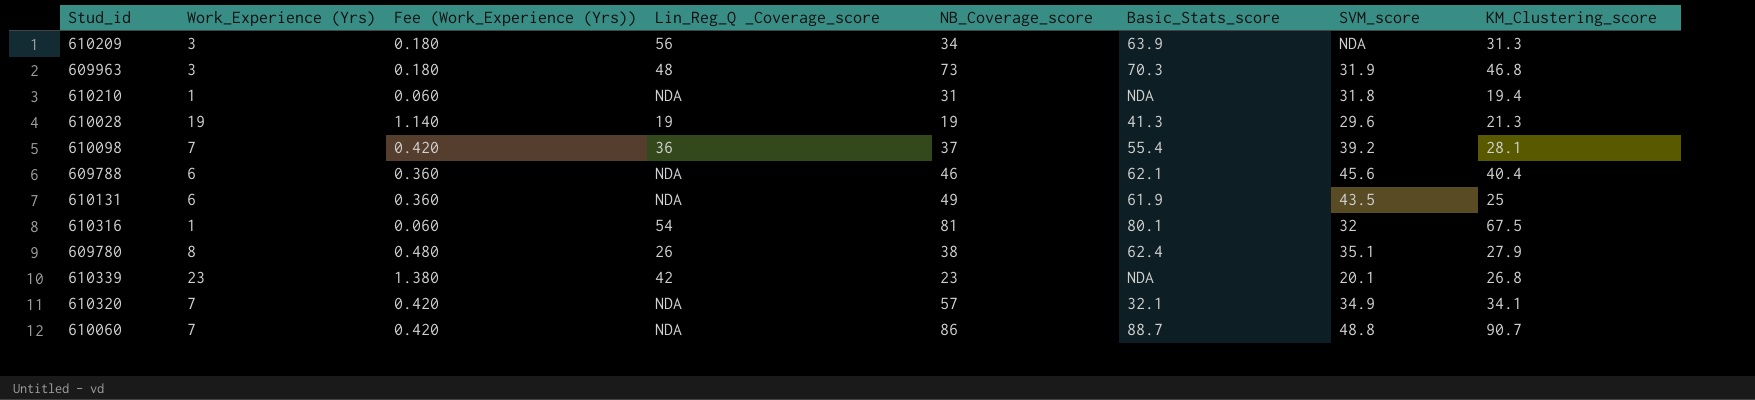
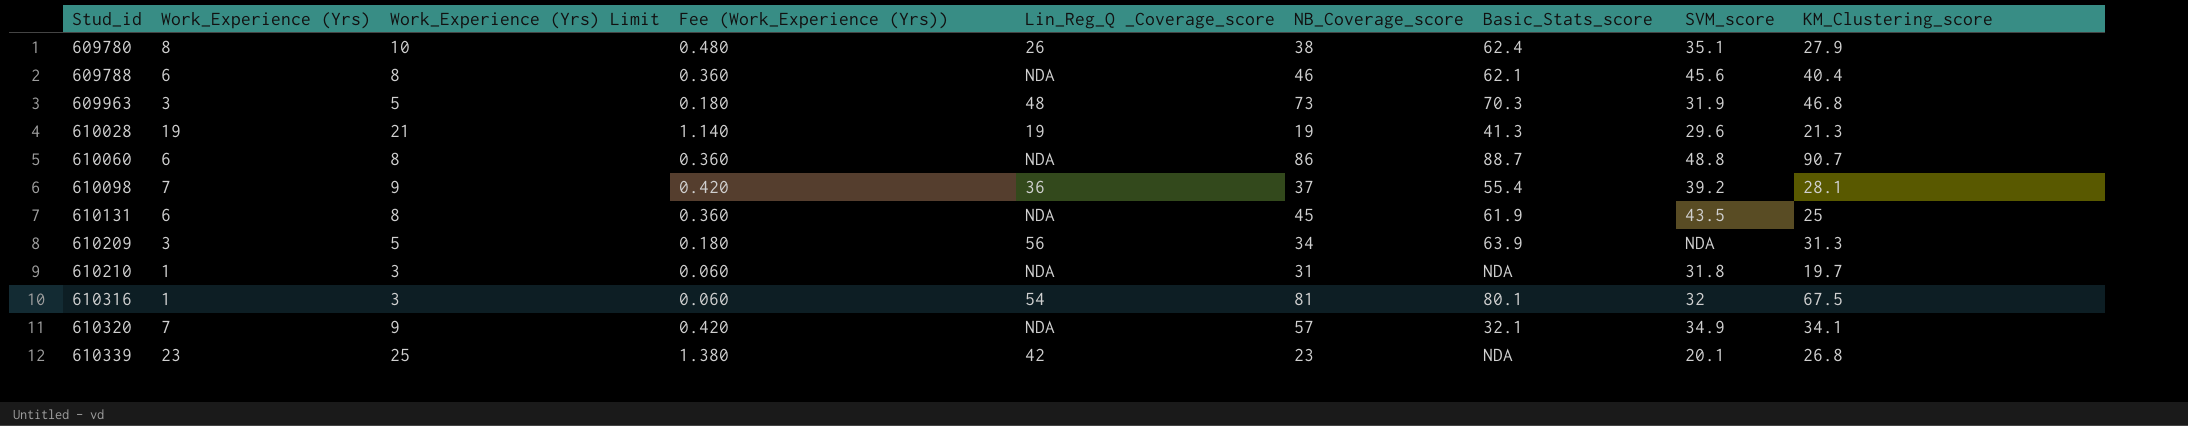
row order: none -> Stud_id ascending
column Work_Experience (Yrs) Limit | formula: none -> [Work_Experience (Yrs)] + 2
610060 | Work_Experience (Yrs): 7 -> 6
610060 | Fee (Work_Experience (Yrs)): 0.420 -> 0.360
610131 | NB_Coverage_score: 49 -> 45
610210 | KM_Clustering_score: 19.4 -> 19.7

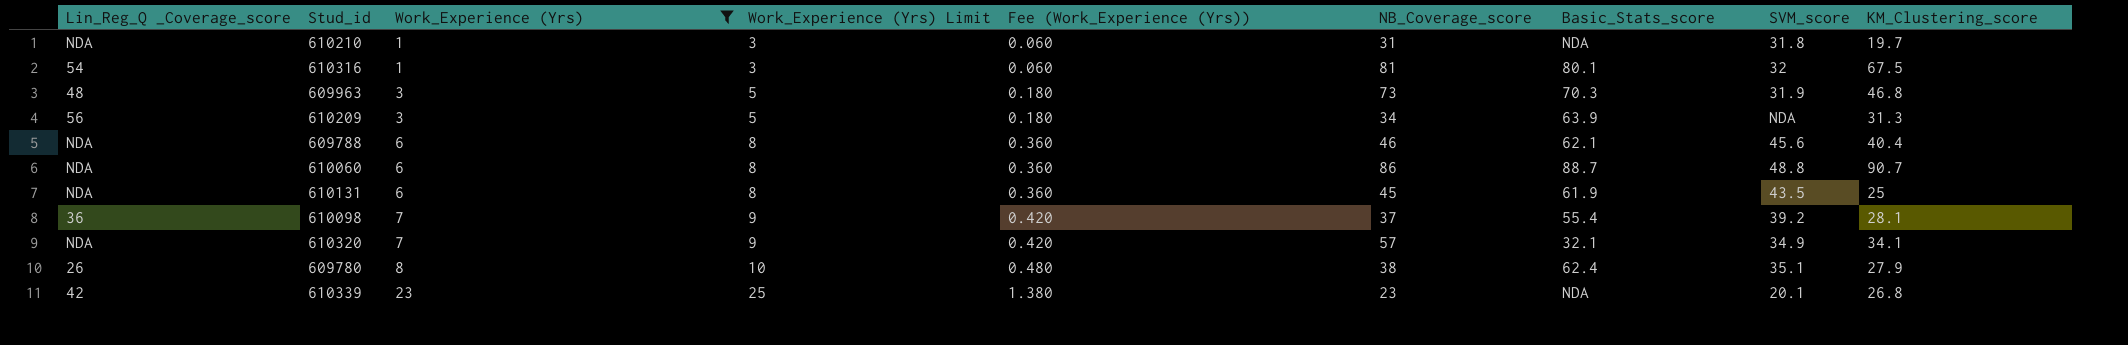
filter: none -> Work_Experience (Yrs) != 19
row order: Stud_id ascending -> Work_Experience (Yrs) ascending
column Lin_Reg_Q _Coverage_score | position: 5 -> 1

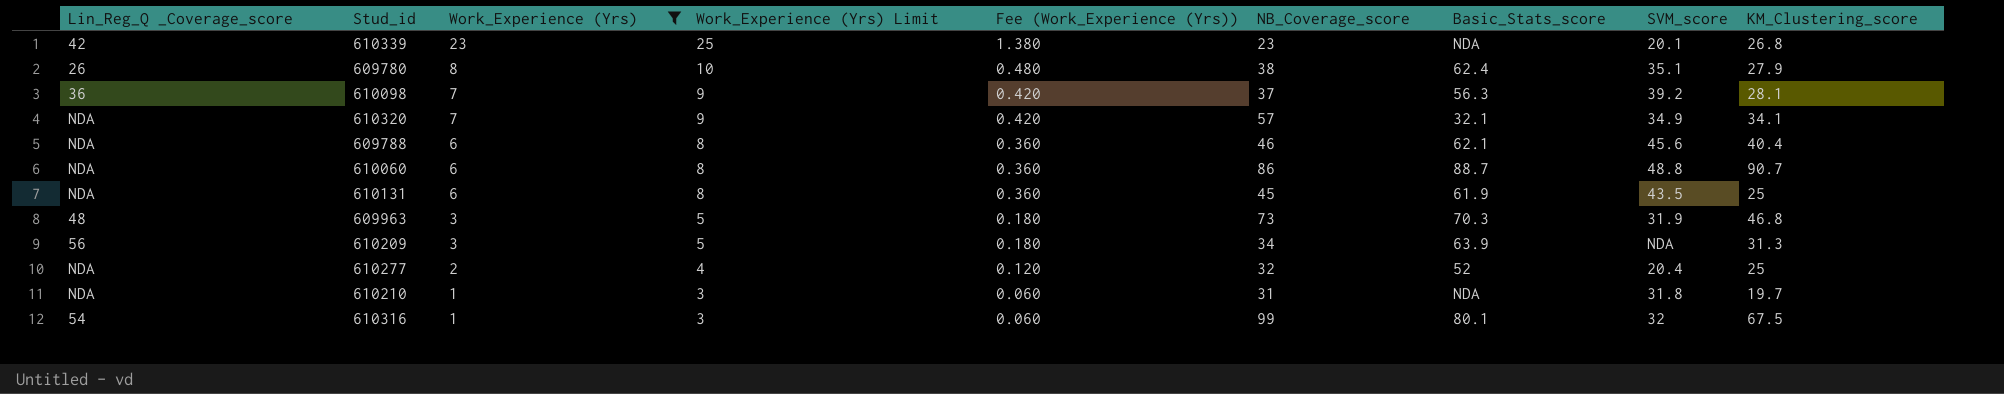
row order: Work_Experience (Yrs) ascending -> Work_Experience (Yrs) descending
610098 | Basic_Stats_score: 55.4 -> 56.3
row 610277: none -> NDA | 2 | 4 | 0.120 | 32 | 52 | 20.4 | 25
610316 | NB_Coverage_score: 81 -> 99

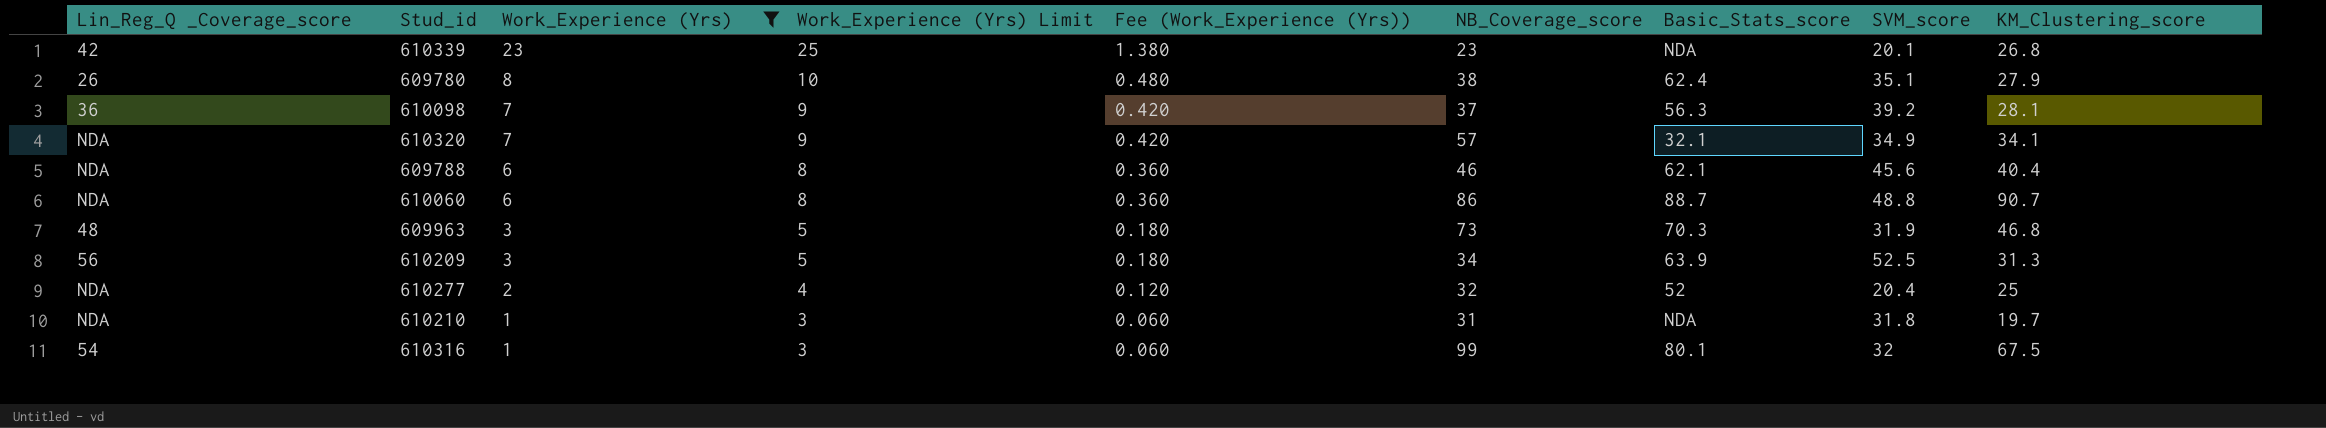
row 610131: NDA | 6 | 8 | 0.360 | 45 | 61.9 | 43.5 | 25 -> none
610209 | SVM_score: NDA -> 52.5

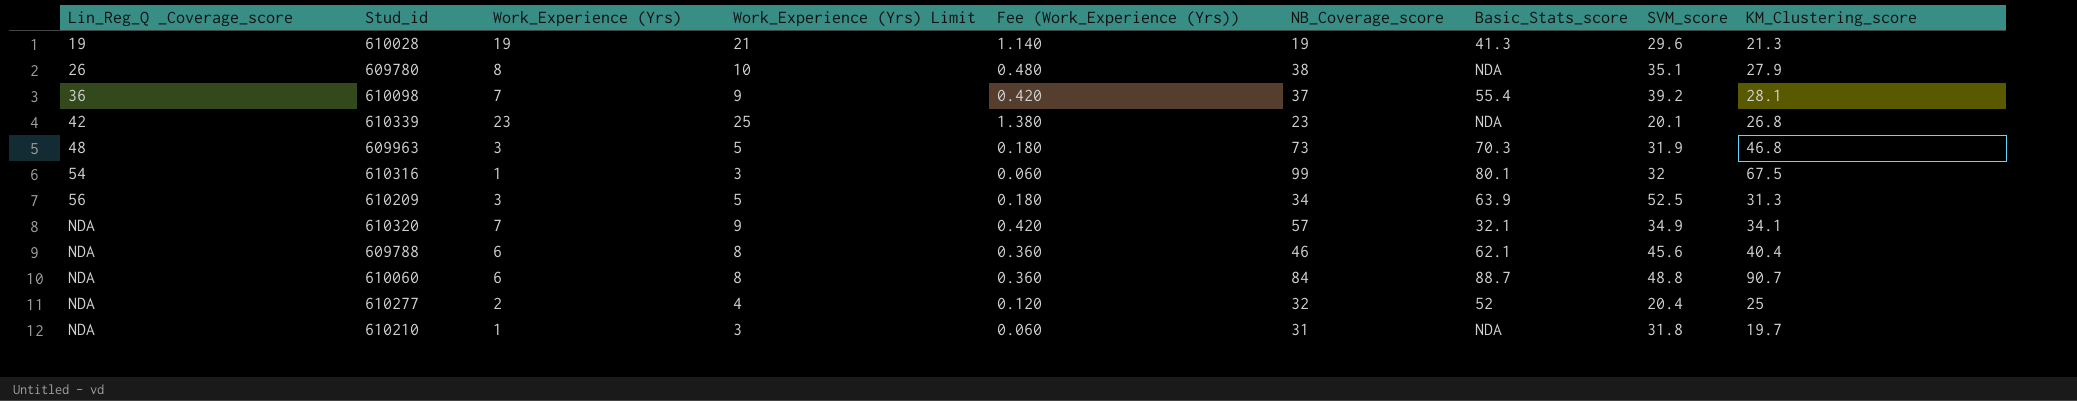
filter: Work_Experience (Yrs) != 19 -> none
row order: Work_Experience (Yrs) descending -> Lin_Reg_Q _Coverage_score ascending
609780 | Basic_Stats_score: 62.4 -> NDA
610098 | Basic_Stats_score: 56.3 -> 55.4
610060 | NB_Coverage_score: 86 -> 84

